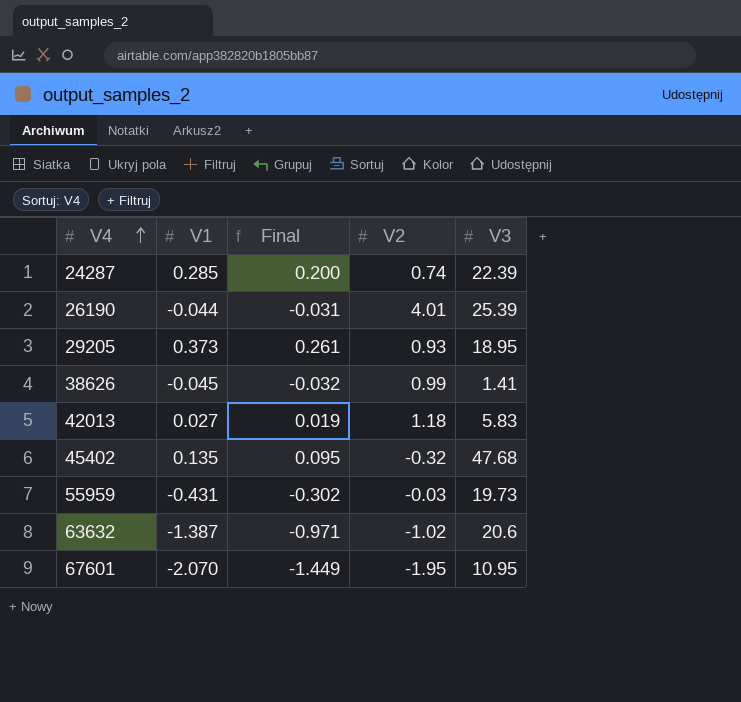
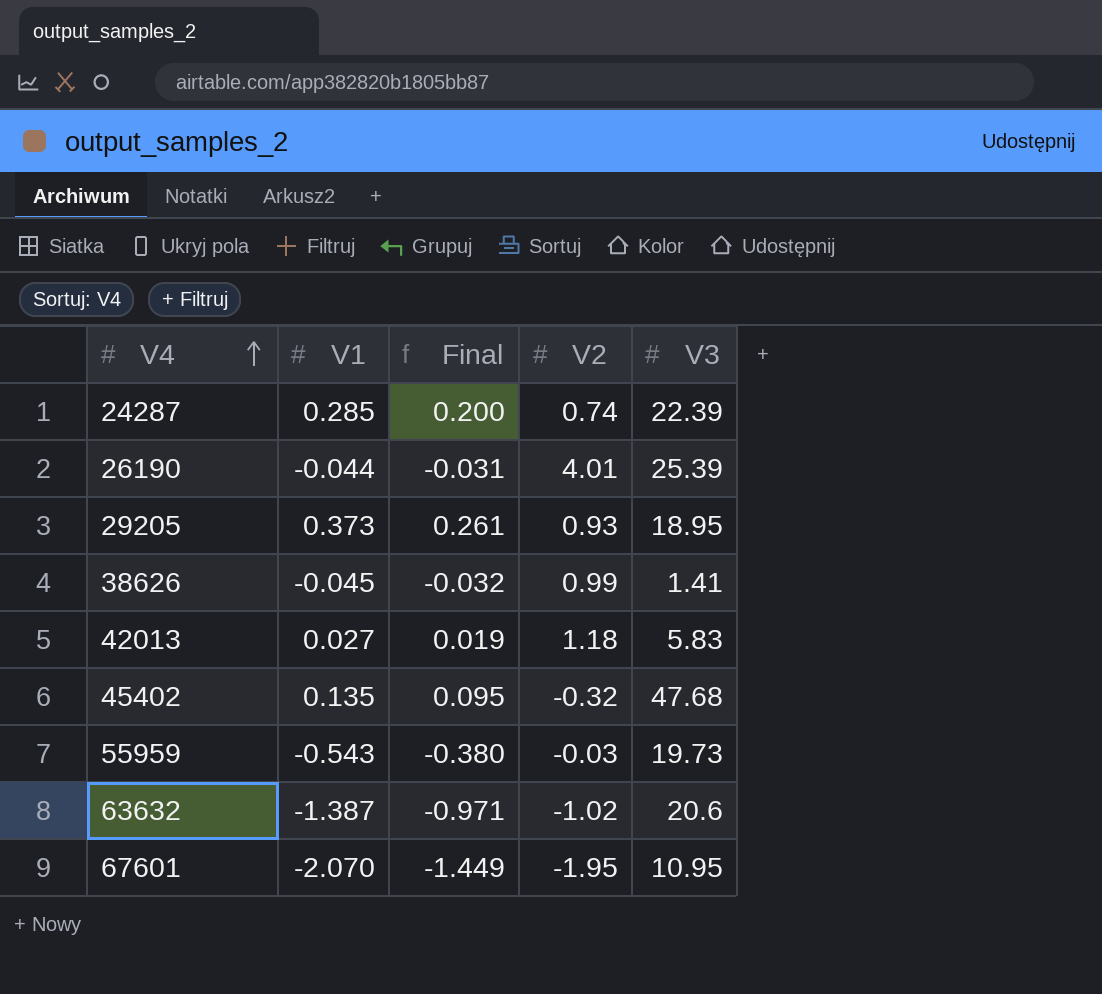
55959 | V1: -0.431 -> -0.543
55959 | Final: -0.302 -> -0.380

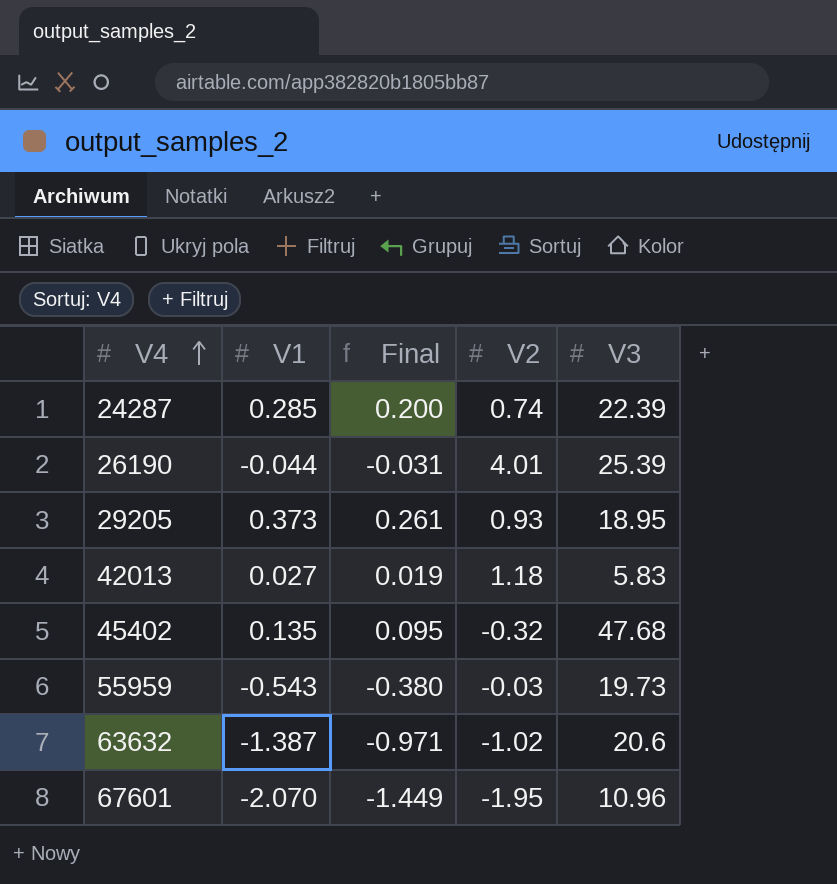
row 38626: -0.045 | -0.032 | 0.99 | 1.41 -> none
67601 | V3: 10.95 -> 10.96

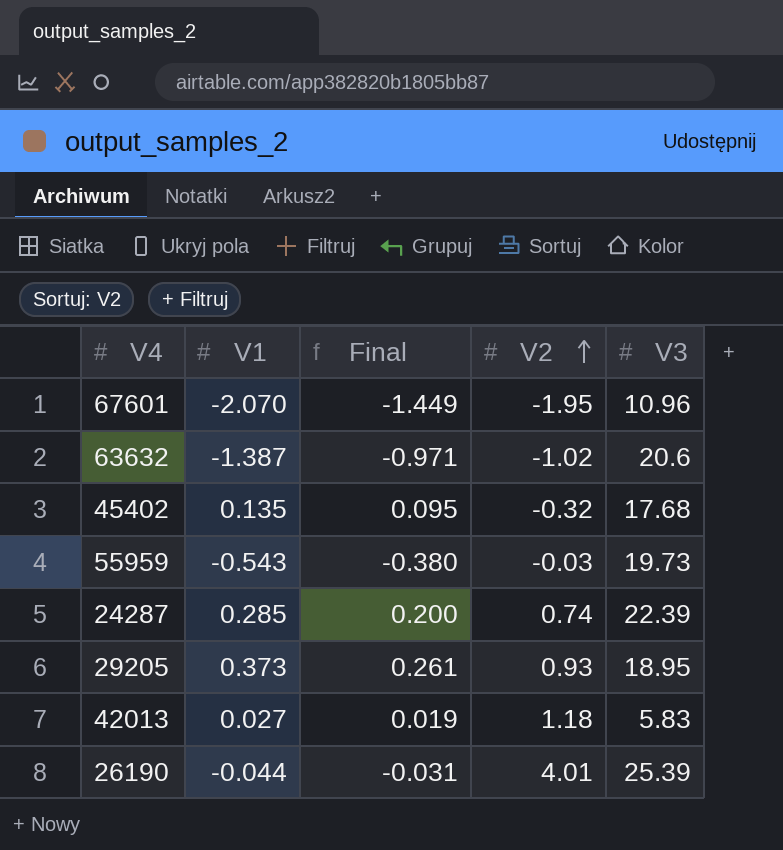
row order: V4 ascending -> V2 ascending
45402 | V3: 47.68 -> 17.68

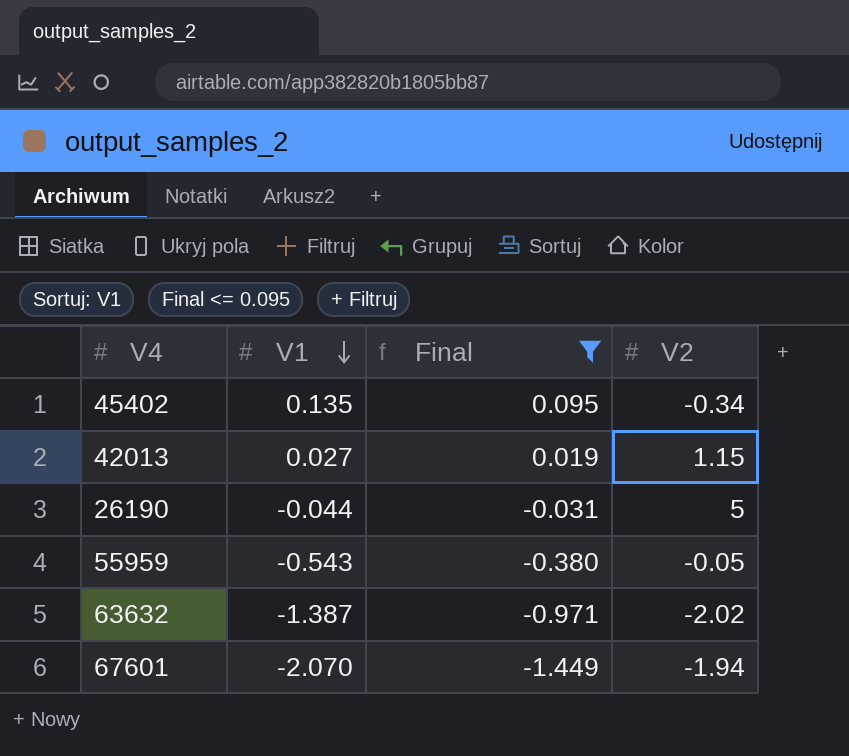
filter: none -> Final <= 0.095
row order: V2 ascending -> V1 descending
column V3 | position: 5 -> none
45402 | V2: -0.32 -> -0.34
42013 | V2: 1.18 -> 1.15
26190 | V2: 4.01 -> 5
55959 | V2: -0.03 -> -0.05
63632 | V2: -1.02 -> -2.02
67601 | V2: -1.95 -> -1.94

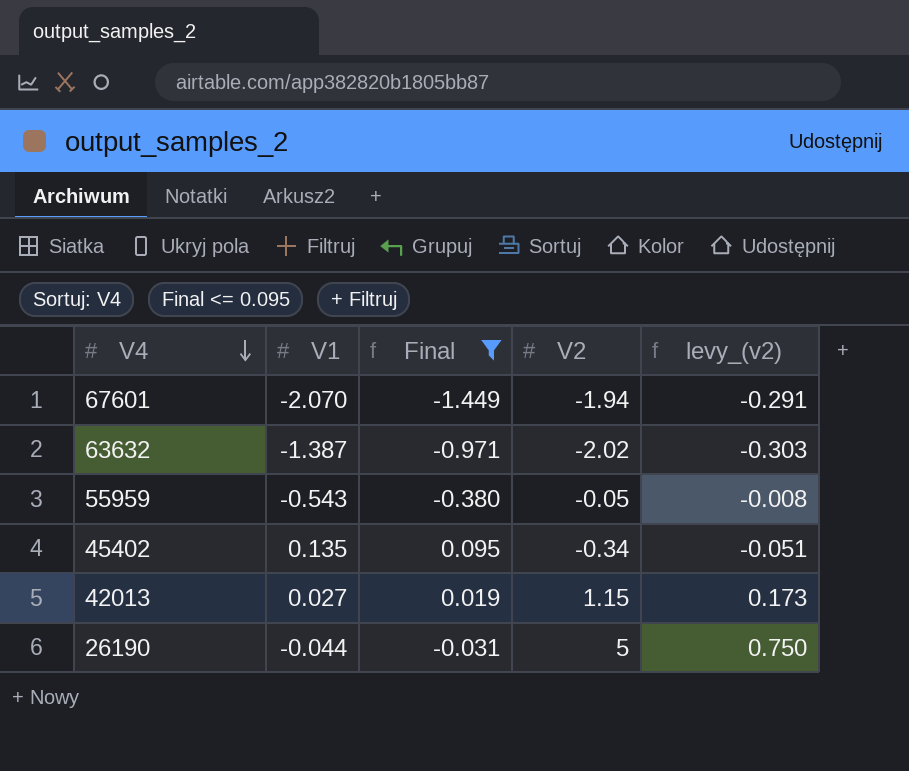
row order: V1 descending -> V4 descending
column levy_(v2) | formula: none -> [V2] * 0.15

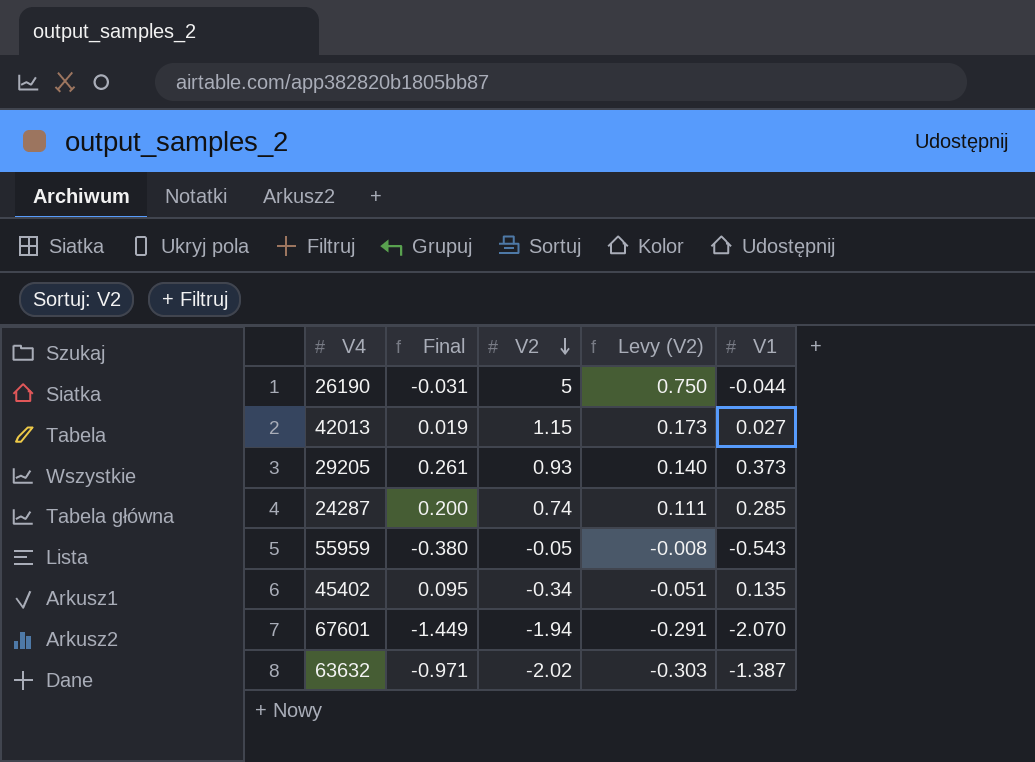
filter: Final <= 0.095 -> none
row order: V4 descending -> V2 descending
column name: levy_(v2) -> Levy (V2)
column V1 | position: 2 -> 5

